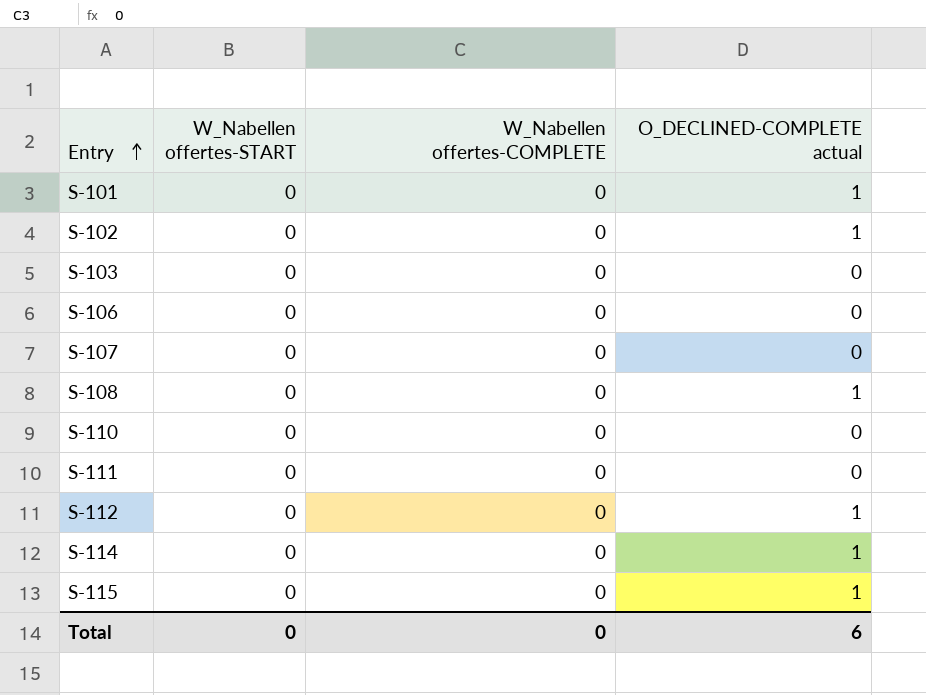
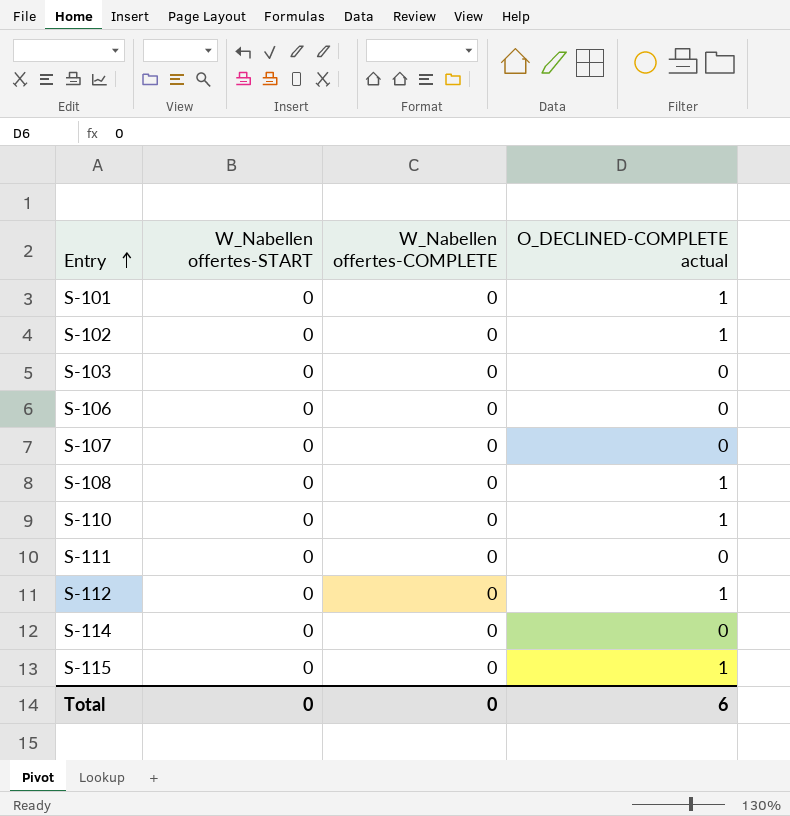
S-110 | O_DECLINED-COMPLETE actual: 0 -> 1
S-114 | O_DECLINED-COMPLETE actual: 1 -> 0

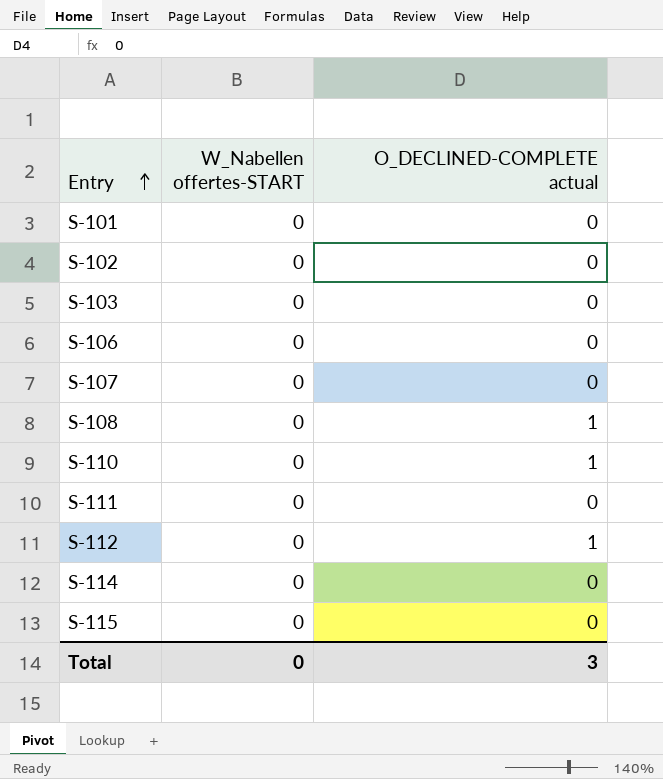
column W_Nabellen offertes-COMPLETE | position: 3 -> none
S-101 | O_DECLINED-COMPLETE actual: 1 -> 0
S-102 | O_DECLINED-COMPLETE actual: 1 -> 0
S-115 | O_DECLINED-COMPLETE actual: 1 -> 0
Total | O_DECLINED-COMPLETE actual: 6 -> 3

